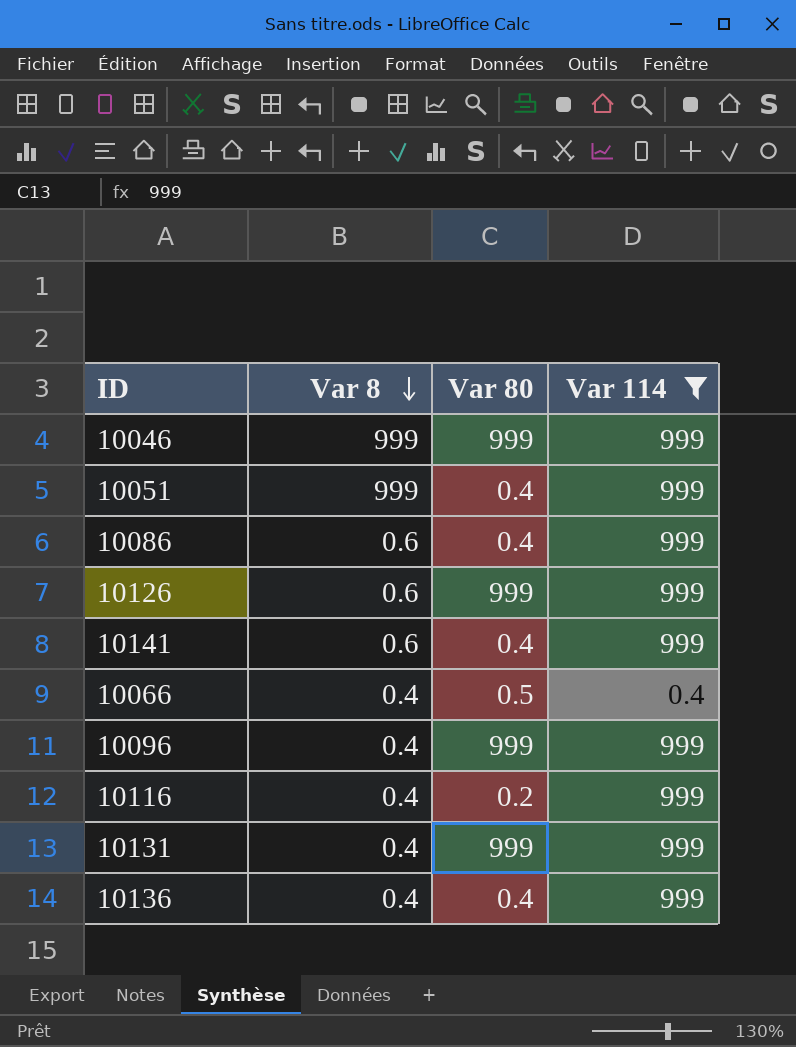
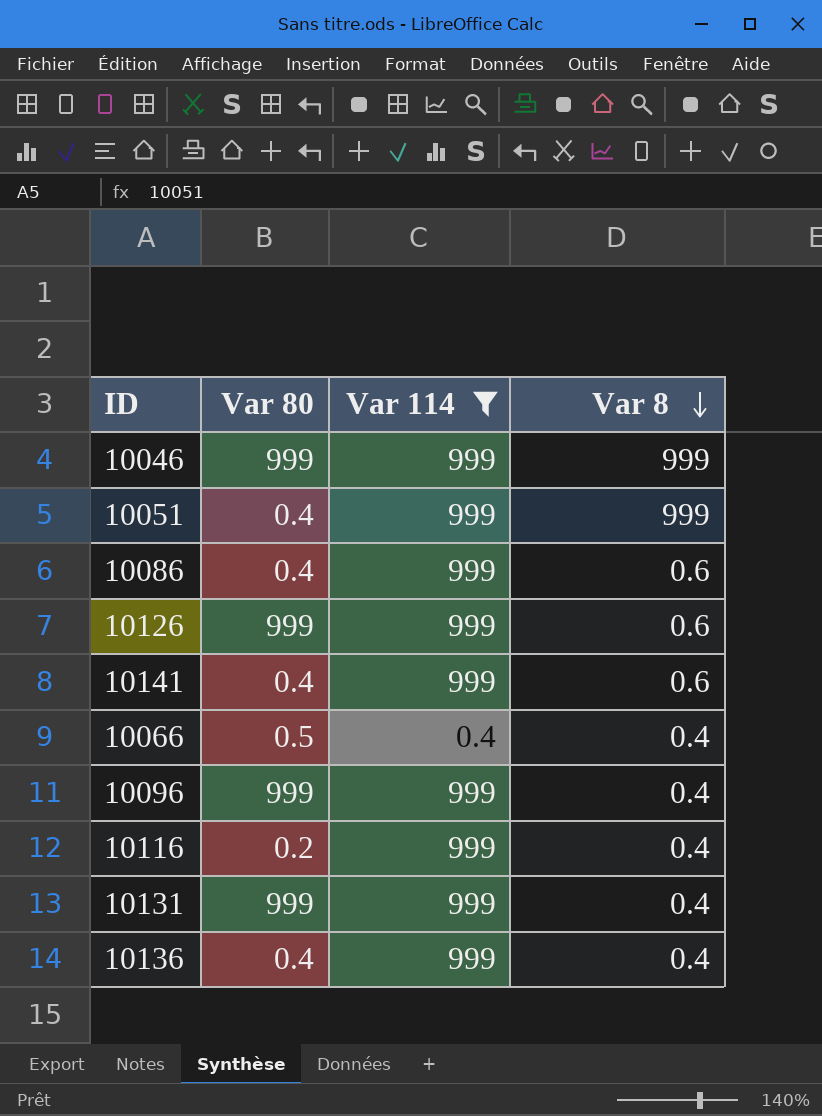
column Var 8 | position: 2 -> 4

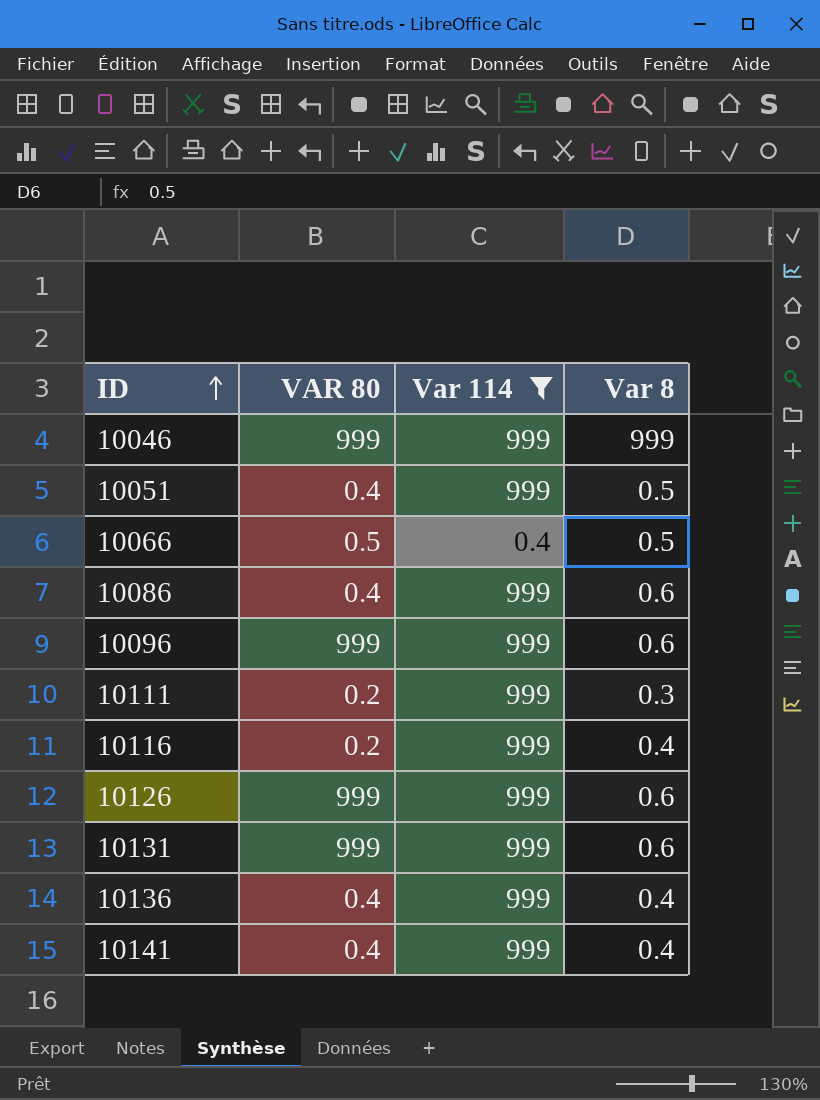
row order: Var 8 descending -> ID ascending
column name: Var 80 -> VAR 80
10051 | Var 8: 999 -> 0.5
10066 | Var 8: 0.4 -> 0.5
10096 | Var 8: 0.4 -> 0.6
row 10111: none -> 0.2 | 999 | 0.3
10131 | Var 8: 0.4 -> 0.6
10141 | Var 8: 0.6 -> 0.4

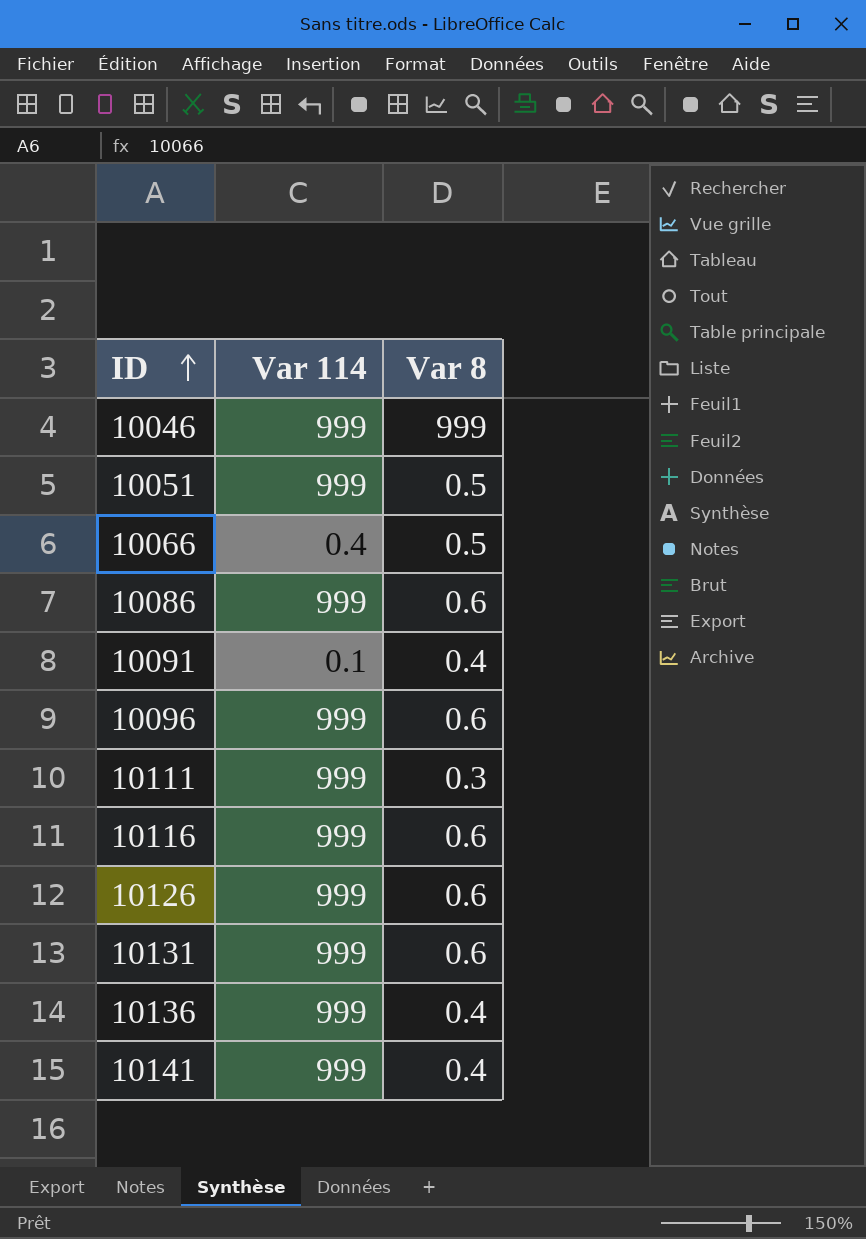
filter: Var 114 != 0.1 -> none
column VAR 80 | position: 2 -> none
10116 | Var 8: 0.4 -> 0.6

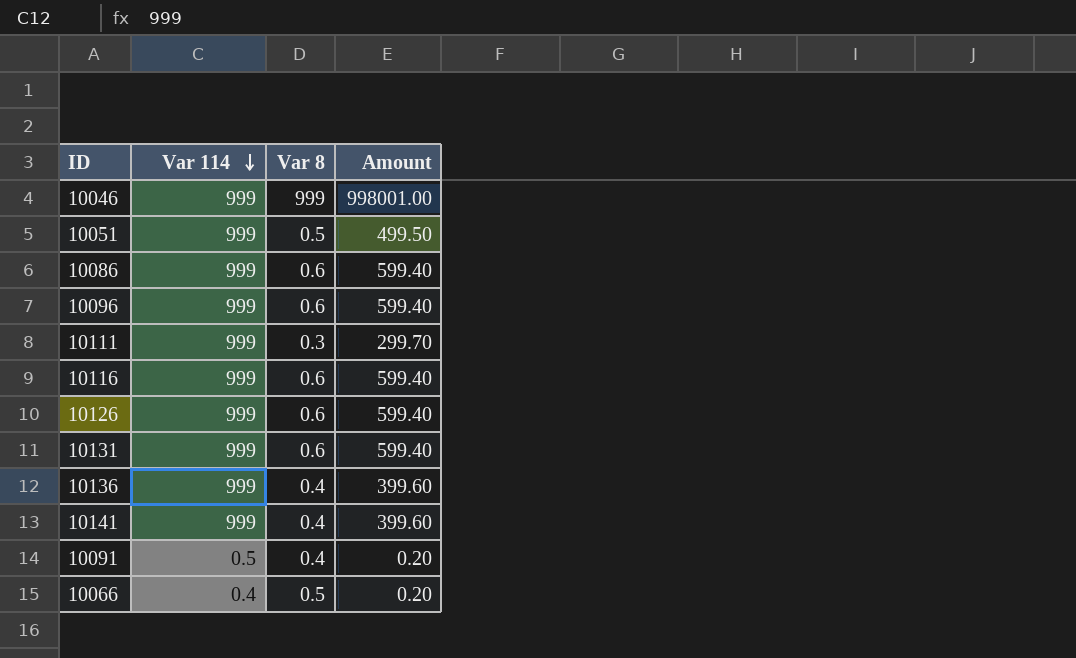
row order: ID ascending -> Var 114 descending
column Amount | formula: none -> [Var 114] * [Var 8]
10091 | Var 114: 0.1 -> 0.5

